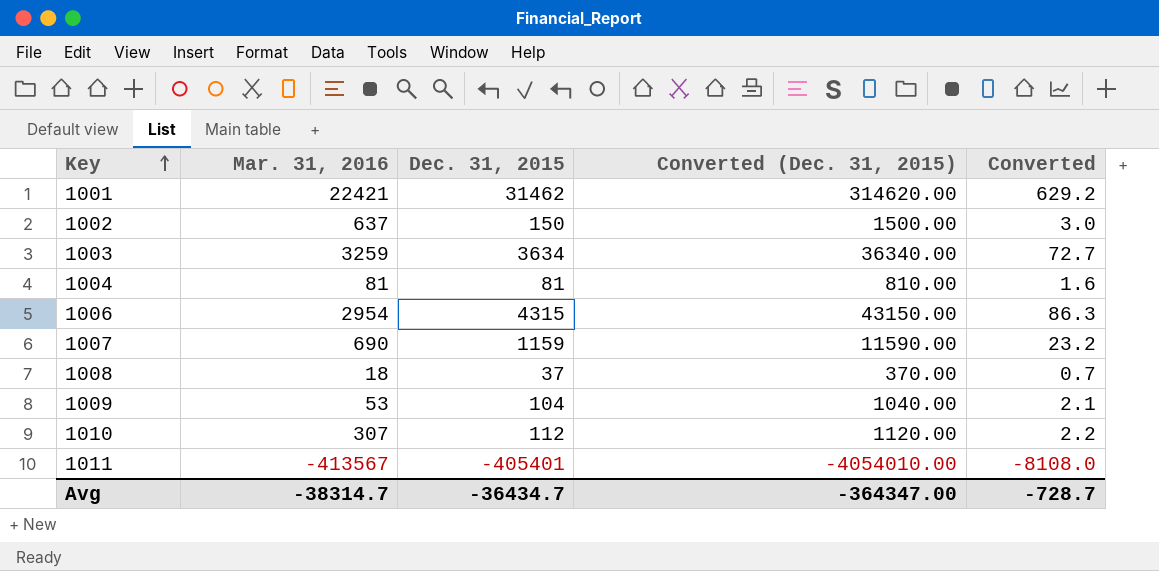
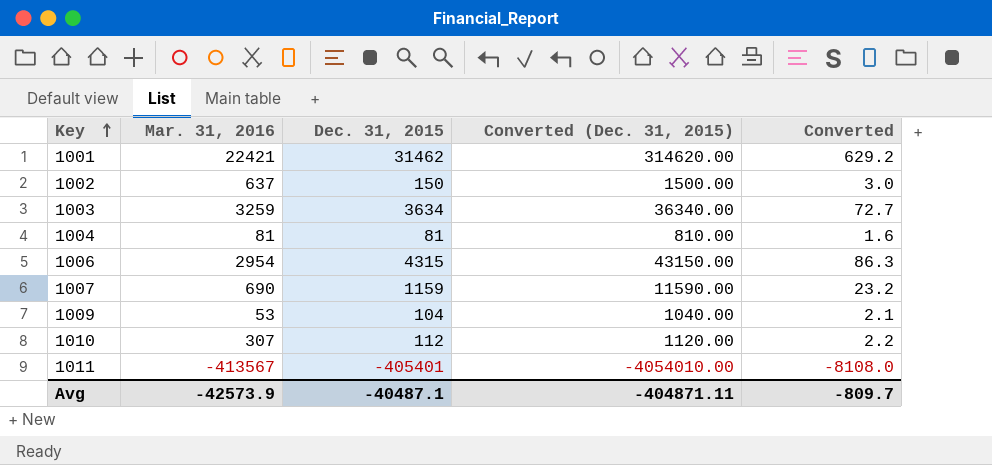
row 1008: 18 | 37 | 370.00 | 0.7 -> none
Avg | Mar. 31, 2016: -38314.7 -> -42573.9
Avg | Dec. 31, 2015: -36434.7 -> -40487.1
Avg | Converted (Dec. 31, 2015): -364347.00 -> -404871.11
Avg | Converted: -728.7 -> -809.7

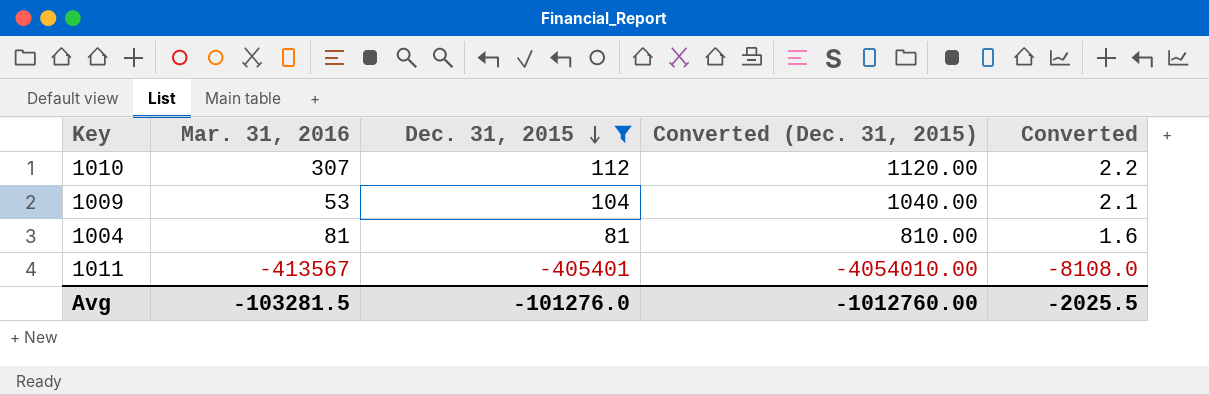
filter: none -> Dec. 31, 2015 <= 112
row order: Key ascending -> Dec. 31, 2015 descending
Avg | Mar. 31, 2016: -42573.9 -> -103281.5
Avg | Dec. 31, 2015: -40487.1 -> -101276.0
Avg | Converted (Dec. 31, 2015): -404871.11 -> -1012760.00
Avg | Converted: -809.7 -> -2025.5

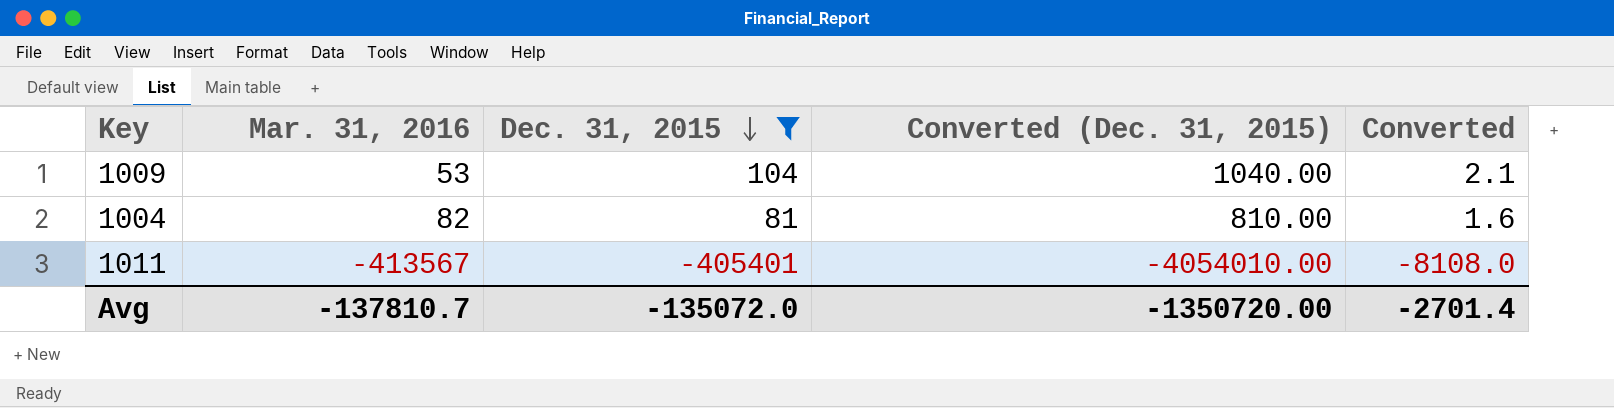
row 1010: 307 | 112 | 1120.00 | 2.2 -> none
1004 | Mar. 31, 2016: 81 -> 82
Avg | Mar. 31, 2016: -103281.5 -> -137810.7
Avg | Dec. 31, 2015: -101276.0 -> -135072.0
Avg | Converted (Dec. 31, 2015): -1012760.00 -> -1350720.00
Avg | Converted: -2025.5 -> -2701.4

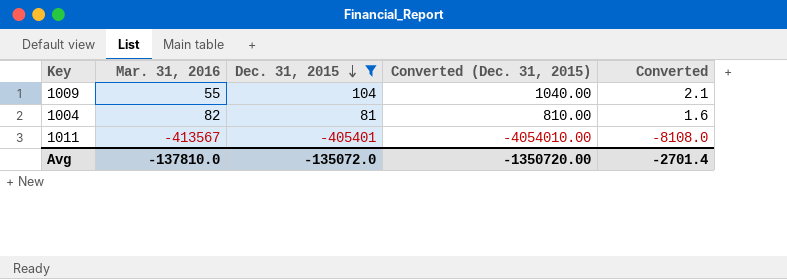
1009 | Mar. 31, 2016: 53 -> 55
Avg | Mar. 31, 2016: -137810.7 -> -137810.0

